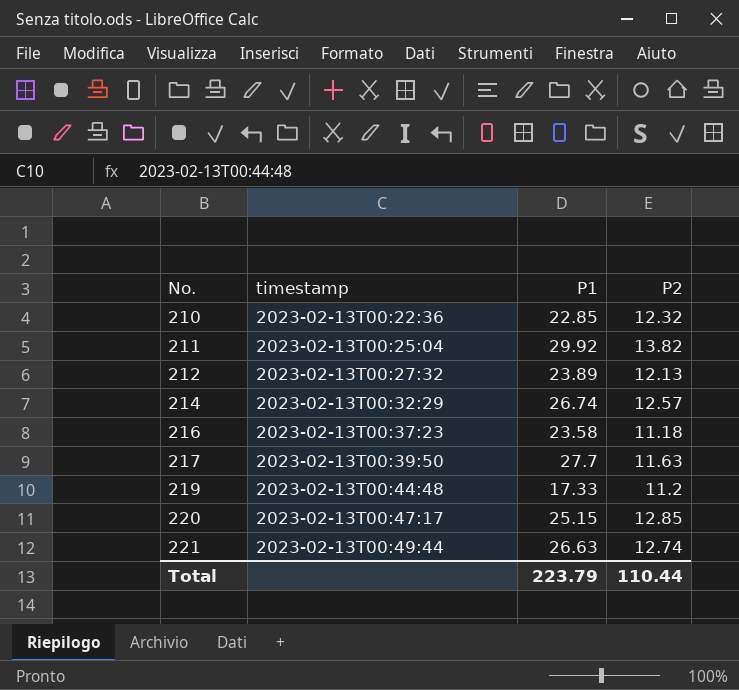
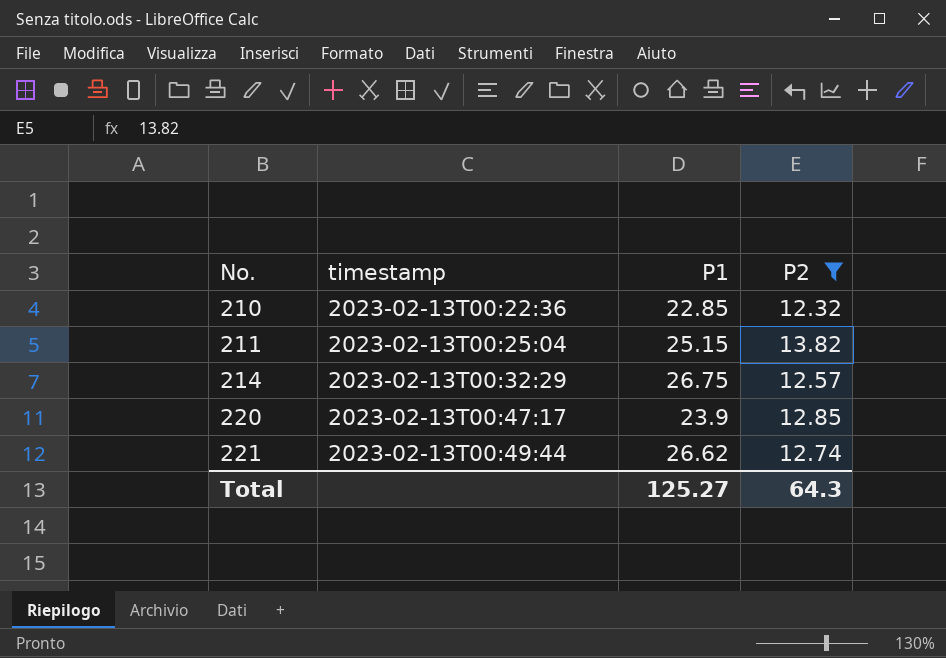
filter: none -> P2 >= 12.32
211 | P1: 29.92 -> 25.15
214 | P1: 26.74 -> 26.75
220 | P1: 25.15 -> 23.9
221 | P1: 26.63 -> 26.62
Total | P1: 223.79 -> 125.27
Total | P2: 110.44 -> 64.3

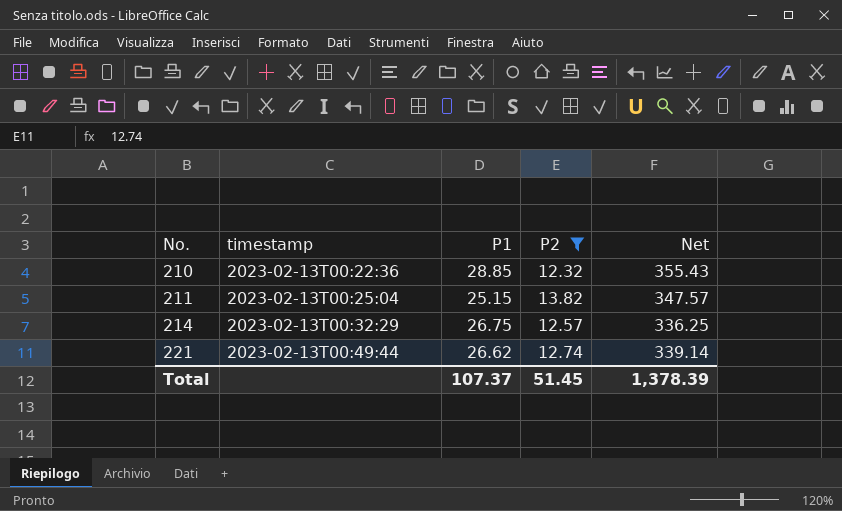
column Net | formula: none -> [P1] * [P2]
row 220: 2023-02-13T00:47:17 | 23.9 | 12.85 -> none
210 | P1: 22.85 -> 28.85
Total | P1: 125.27 -> 107.37
Total | P2: 64.3 -> 51.45

